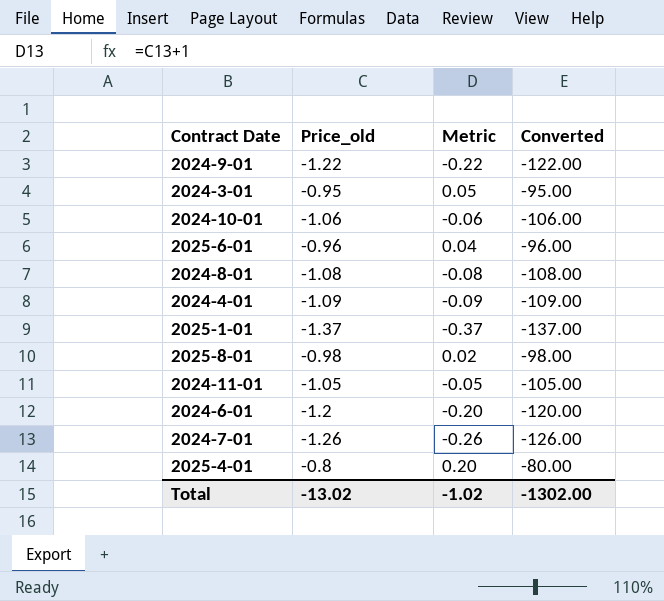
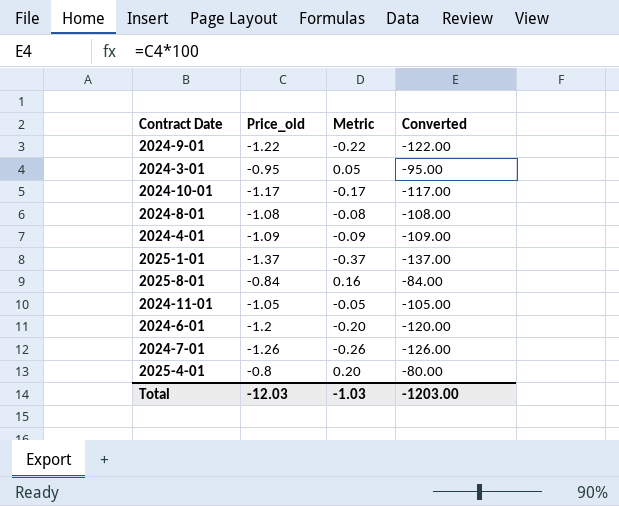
row 2025-6-01: -0.96 | 0.04 | -96.00 -> none
2024-10-01 | Price_old: -1.06 -> -1.17
2024-10-01 | Metric: -0.06 -> -0.17
2024-10-01 | Converted: -106.00 -> -117.00
2025-8-01 | Price_old: -0.98 -> -0.84
2025-8-01 | Metric: 0.02 -> 0.16
2025-8-01 | Converted: -98.00 -> -84.00
Total | Price_old: -13.02 -> -12.03
Total | Metric: -1.02 -> -1.03
Total | Converted: -1302.00 -> -1203.00

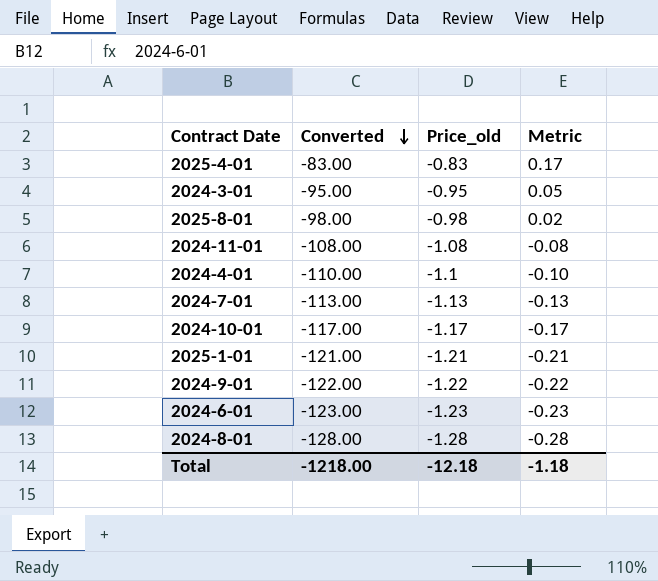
row order: none -> Converted descending
column Converted | position: 4 -> 2
2025-4-01 | Converted: -80.00 -> -83.00
2025-4-01 | Price_old: -0.8 -> -0.83
2025-4-01 | Metric: 0.20 -> 0.17
2025-8-01 | Converted: -84.00 -> -98.00
2025-8-01 | Price_old: -0.84 -> -0.98
2025-8-01 | Metric: 0.16 -> 0.02
2024-11-01 | Converted: -105.00 -> -108.00
2024-11-01 | Price_old: -1.05 -> -1.08
2024-11-01 | Metric: -0.05 -> -0.08
2024-4-01 | Converted: -109.00 -> -110.00
2024-4-01 | Price_old: -1.09 -> -1.1
2024-4-01 | Metric: -0.09 -> -0.10
2024-7-01 | Converted: -126.00 -> -113.00
2024-7-01 | Price_old: -1.26 -> -1.13
2024-7-01 | Metric: -0.26 -> -0.13
2025-1-01 | Converted: -137.00 -> -121.00
2025-1-01 | Price_old: -1.37 -> -1.21
2025-1-01 | Metric: -0.37 -> -0.21
2024-6-01 | Converted: -120.00 -> -123.00
2024-6-01 | Price_old: -1.2 -> -1.23
2024-6-01 | Metric: -0.20 -> -0.23
2024-8-01 | Converted: -108.00 -> -128.00
2024-8-01 | Price_old: -1.08 -> -1.28
2024-8-01 | Metric: -0.08 -> -0.28
Total | Converted: -1203.00 -> -1218.00
Total | Price_old: -12.03 -> -12.18
Total | Metric: -1.03 -> -1.18

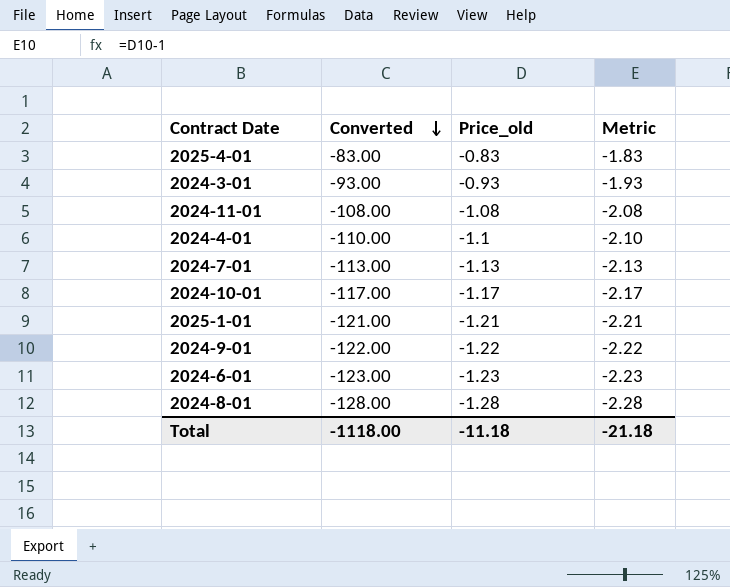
column Metric | formula: [Price_old] + 1 -> [Price_old] - 1
row 2025-8-01: -98.00 | -0.98 | 0.02 -> none
2024-3-01 | Converted: -95.00 -> -93.00
2024-3-01 | Price_old: -0.95 -> -0.93
Total | Converted: -1218.00 -> -1118.00
Total | Price_old: -12.18 -> -11.18
Total | Metric: -1.18 -> -21.18

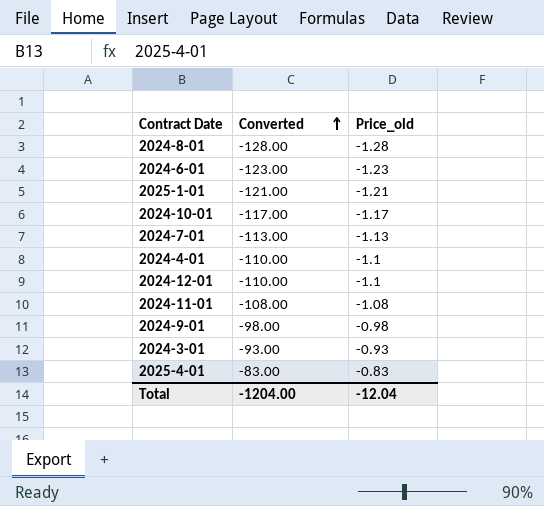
row order: Converted descending -> Converted ascending
column Metric | formula: [Price_old] - 1 -> none
row 2024-12-01: none -> -110.00 | -1.1
2024-9-01 | Converted: -122.00 -> -98.00
2024-9-01 | Price_old: -1.22 -> -0.98
Total | Converted: -1118.00 -> -1204.00
Total | Price_old: -11.18 -> -12.04

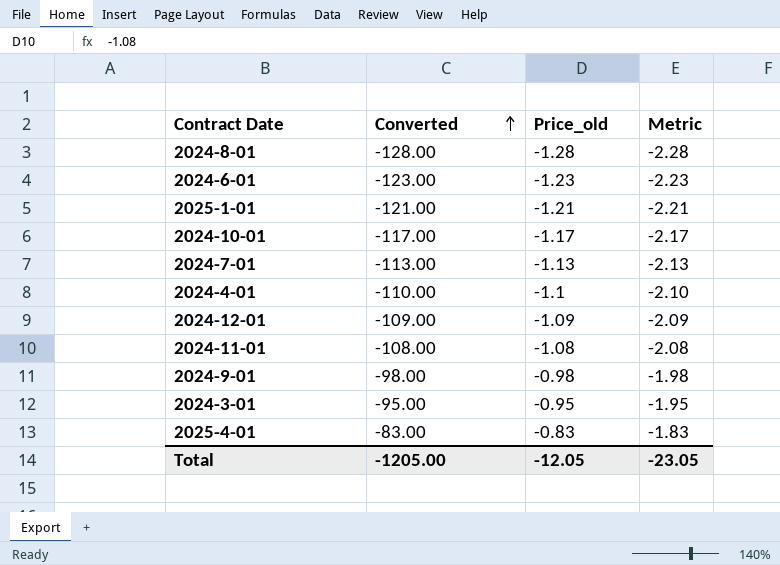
column Metric | formula: none -> [Price_old] - 1
2024-12-01 | Converted: -110.00 -> -109.00
2024-12-01 | Price_old: -1.1 -> -1.09
2024-3-01 | Converted: -93.00 -> -95.00
2024-3-01 | Price_old: -0.93 -> -0.95
Total | Converted: -1204.00 -> -1205.00
Total | Price_old: -12.04 -> -12.05

